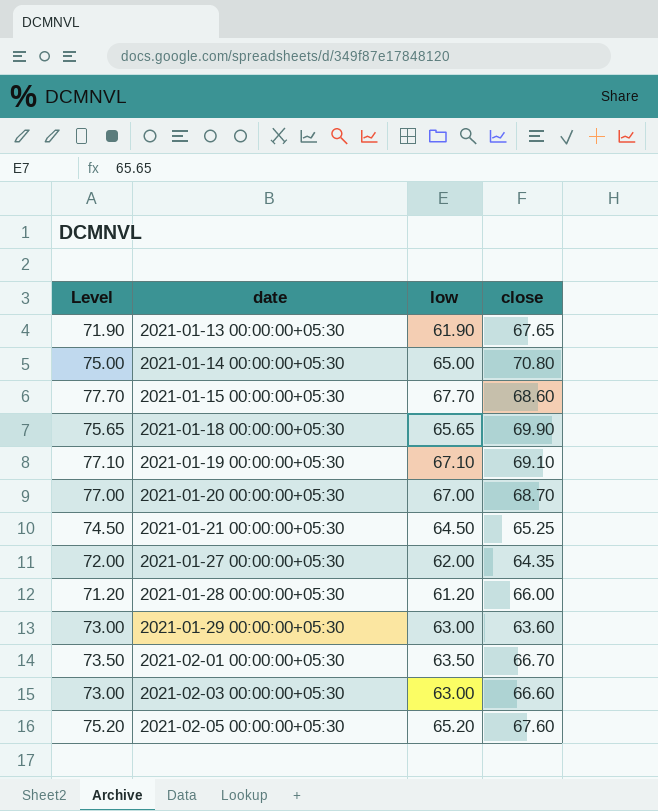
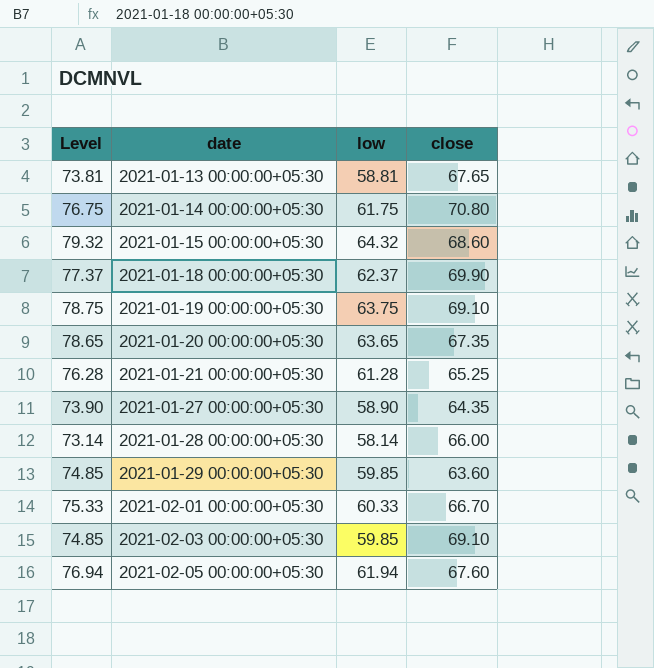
column Level | formula: [low] + 10 -> [low] + 15
2021-01-13 00:00:00+05:30 | low: 61.90 -> 58.81
2021-01-14 00:00:00+05:30 | low: 65.00 -> 61.75
2021-01-15 00:00:00+05:30 | low: 67.70 -> 64.32
2021-01-18 00:00:00+05:30 | low: 65.65 -> 62.37
2021-01-19 00:00:00+05:30 | low: 67.10 -> 63.75
2021-01-20 00:00:00+05:30 | low: 67.00 -> 63.65
2021-01-20 00:00:00+05:30 | close: 68.70 -> 67.35
2021-01-21 00:00:00+05:30 | low: 64.50 -> 61.28
2021-01-27 00:00:00+05:30 | low: 62.00 -> 58.90
2021-01-28 00:00:00+05:30 | low: 61.20 -> 58.14
2021-01-29 00:00:00+05:30 | low: 63.00 -> 59.85
2021-02-01 00:00:00+05:30 | low: 63.50 -> 60.33
2021-02-03 00:00:00+05:30 | low: 63.00 -> 59.85
2021-02-03 00:00:00+05:30 | close: 66.60 -> 69.10
2021-02-05 00:00:00+05:30 | low: 65.20 -> 61.94

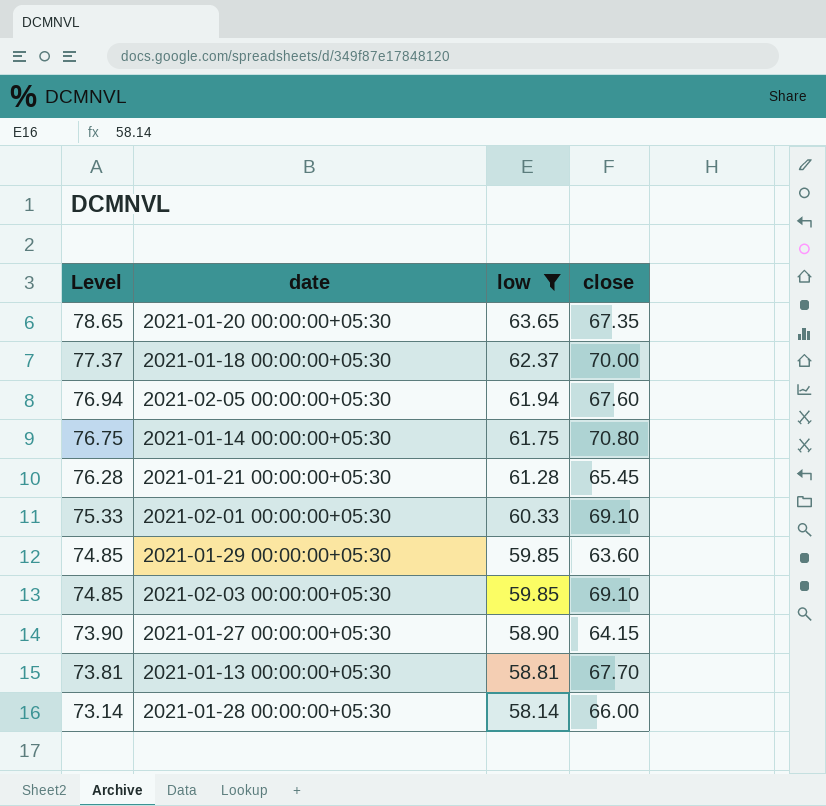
filter: none -> low <= 63.65
row order: date ascending -> Level descending
2021-01-18 00:00:00+05:30 | close: 69.90 -> 70.00
2021-01-21 00:00:00+05:30 | close: 65.25 -> 65.45
2021-02-01 00:00:00+05:30 | close: 66.70 -> 69.10
2021-01-27 00:00:00+05:30 | close: 64.35 -> 64.15
2021-01-13 00:00:00+05:30 | close: 67.65 -> 67.70

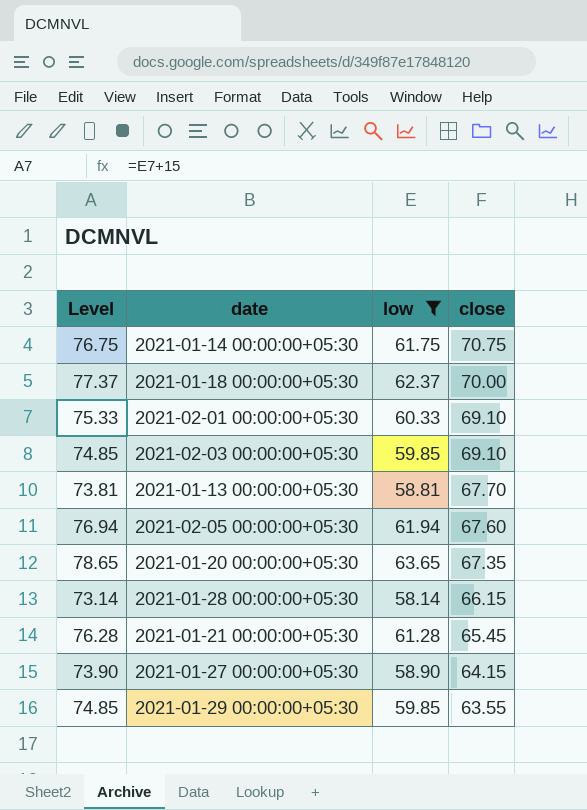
row order: Level descending -> close descending
2021-01-14 00:00:00+05:30 | close: 70.80 -> 70.75
2021-01-28 00:00:00+05:30 | close: 66.00 -> 66.15
2021-01-29 00:00:00+05:30 | close: 63.60 -> 63.55

